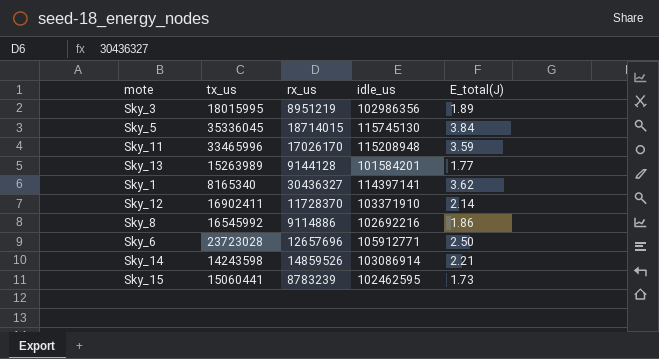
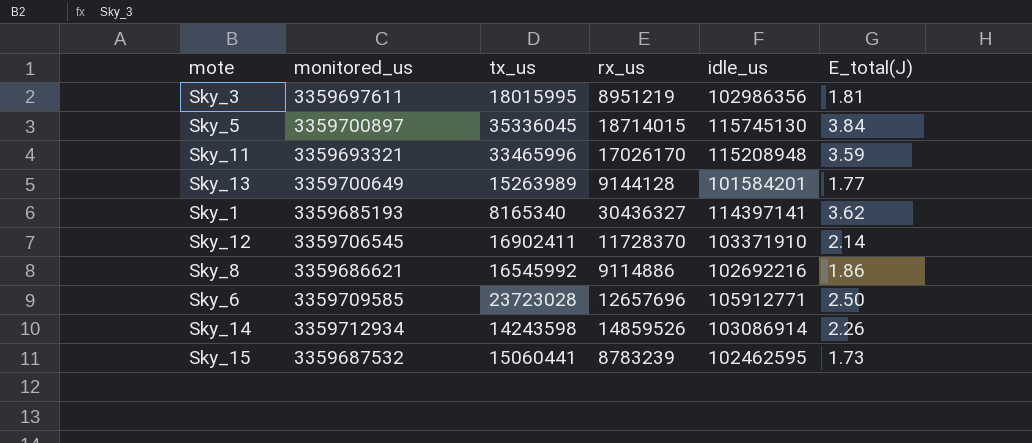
column monitored_us | position: none -> 2
Sky_3 | E_total(J): 1.89 -> 1.81
Sky_14 | E_total(J): 2.21 -> 2.26

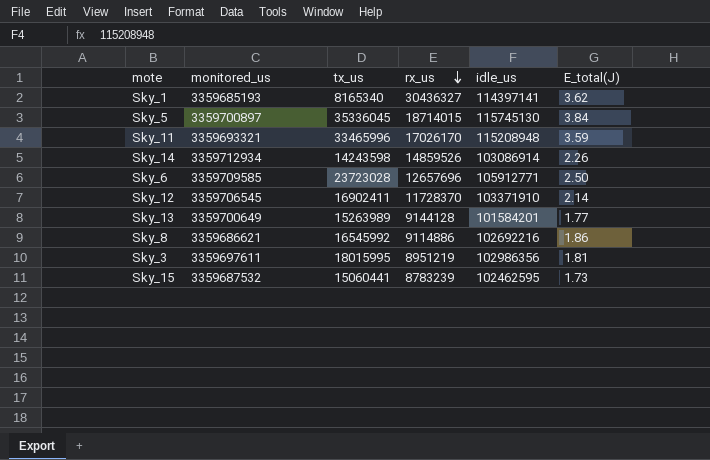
row order: none -> rx_us descending

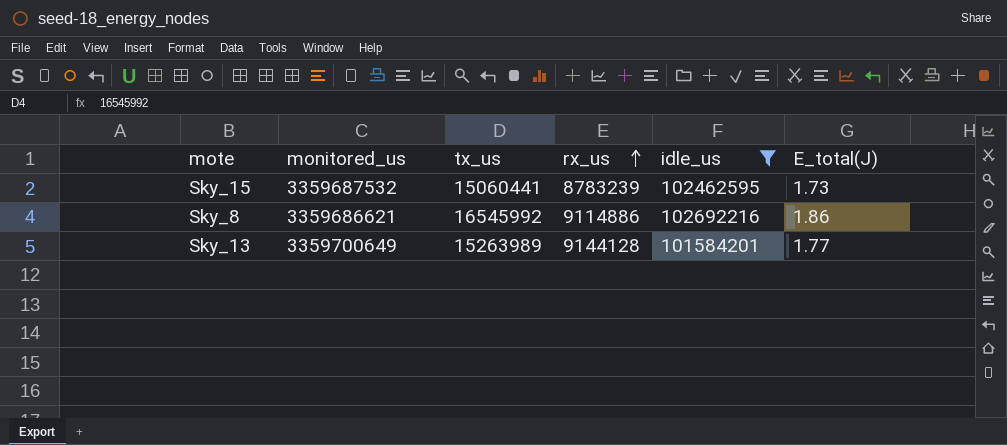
filter: none -> idle_us <= 102692216
row order: rx_us descending -> rx_us ascending

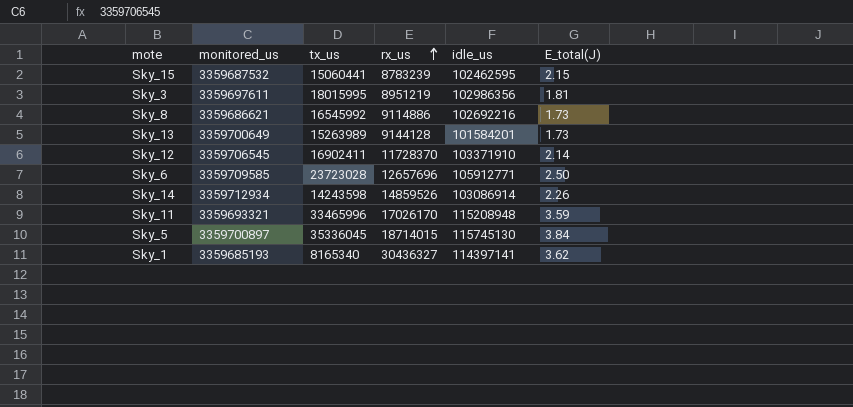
filter: idle_us <= 102692216 -> none
Sky_15 | E_total(J): 1.73 -> 2.15
Sky_8 | E_total(J): 1.86 -> 1.73
Sky_13 | E_total(J): 1.77 -> 1.73

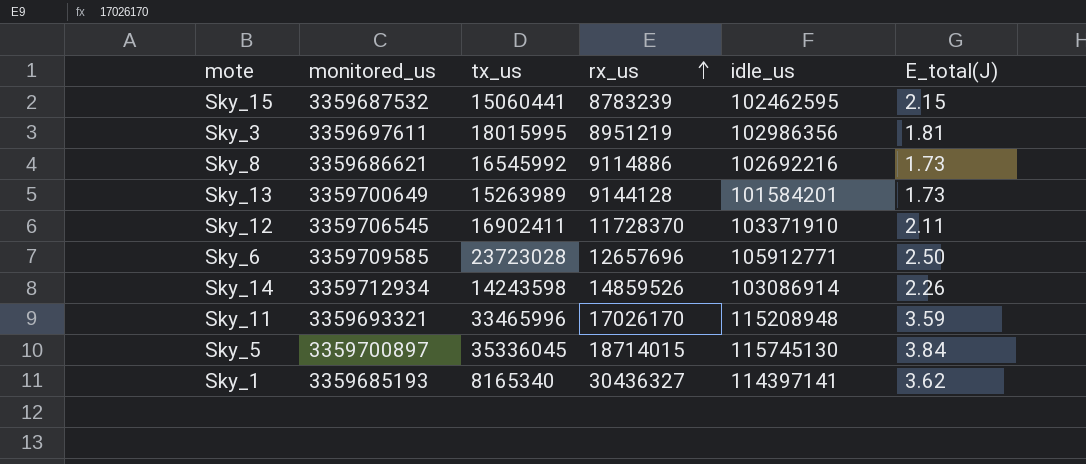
Sky_12 | E_total(J): 2.14 -> 2.11

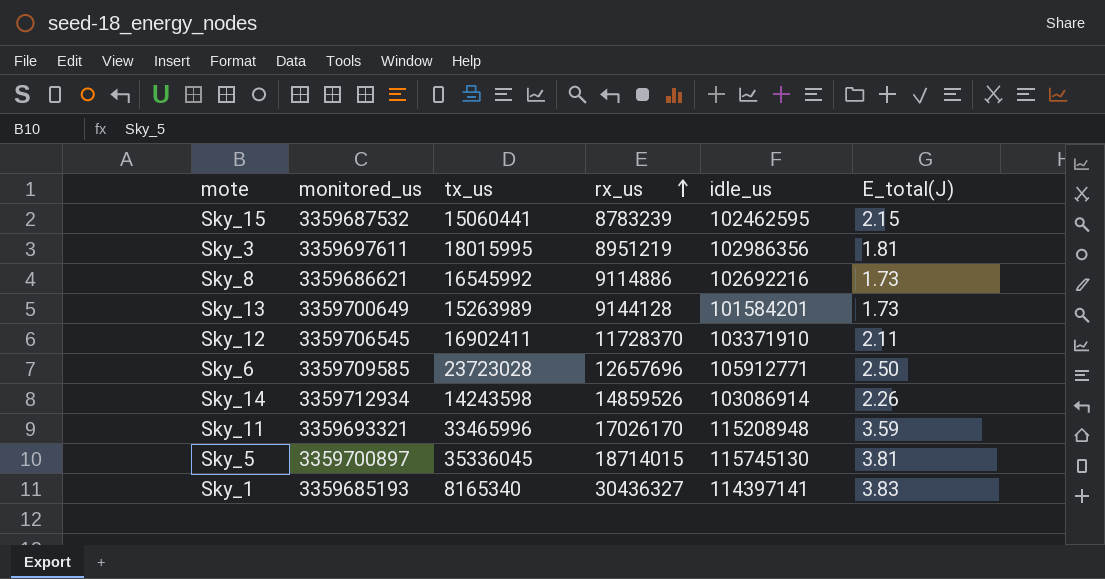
Sky_5 | E_total(J): 3.84 -> 3.81
Sky_1 | E_total(J): 3.62 -> 3.83

